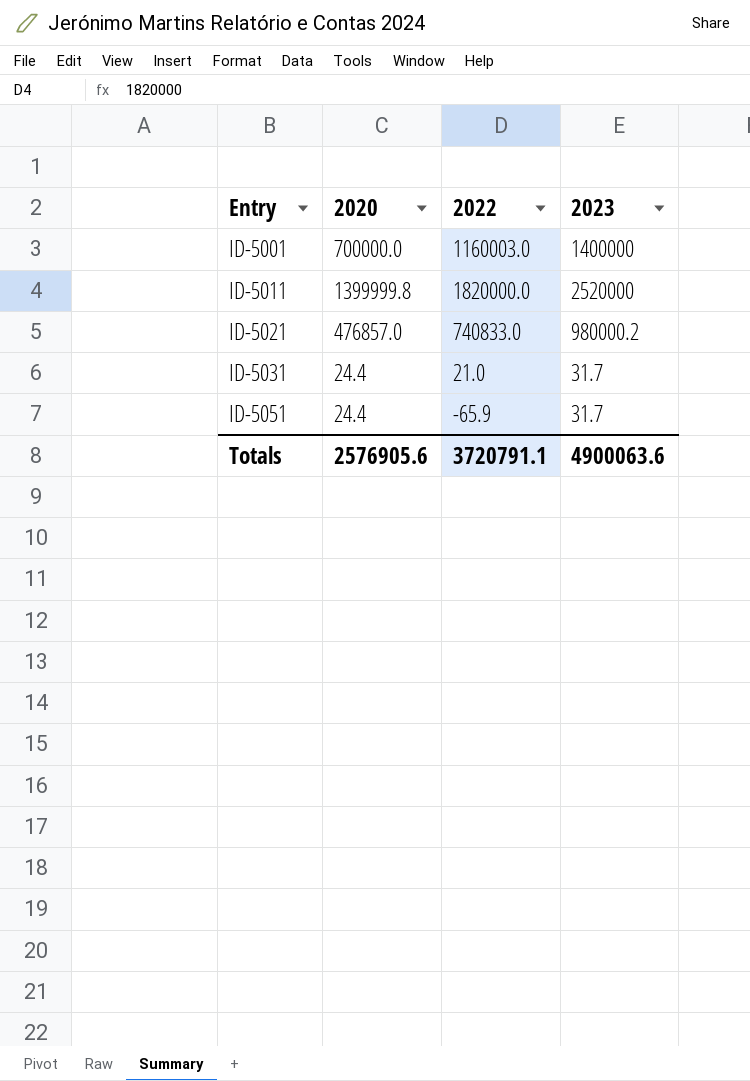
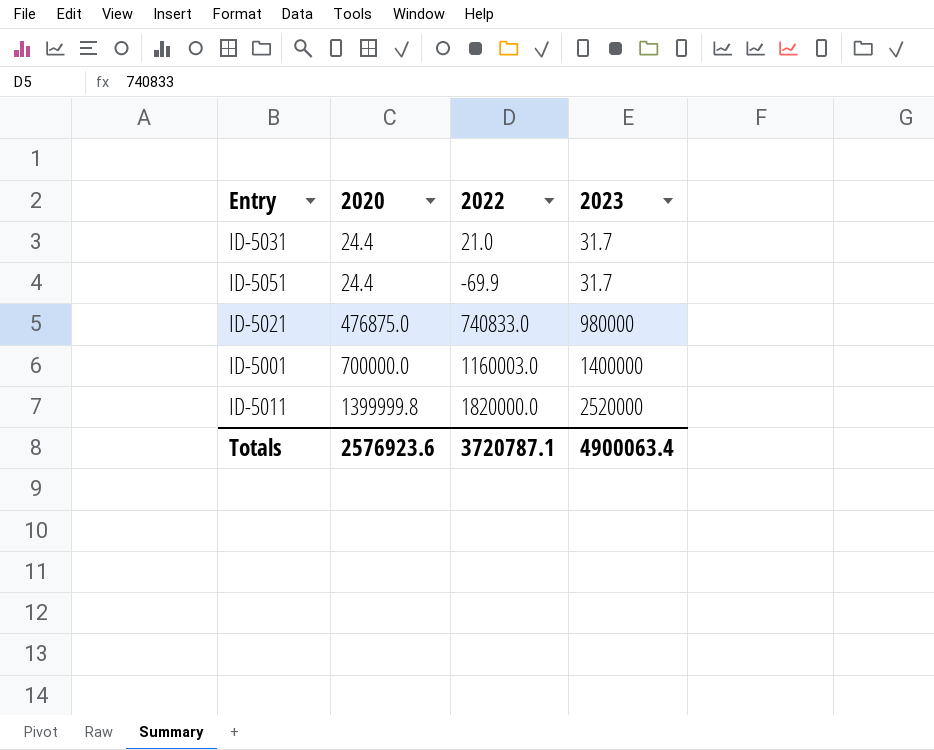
row order: Entry ascending -> 2020 ascending
ID-5051 | 2022: -65.9 -> -69.9
ID-5021 | 2020: 476857.0 -> 476875.0
ID-5021 | 2023: 980000.2 -> 980000
Totals | 2020: 2576905.6 -> 2576923.6
Totals | 2022: 3720791.1 -> 3720787.1
Totals | 2023: 4900063.6 -> 4900063.4

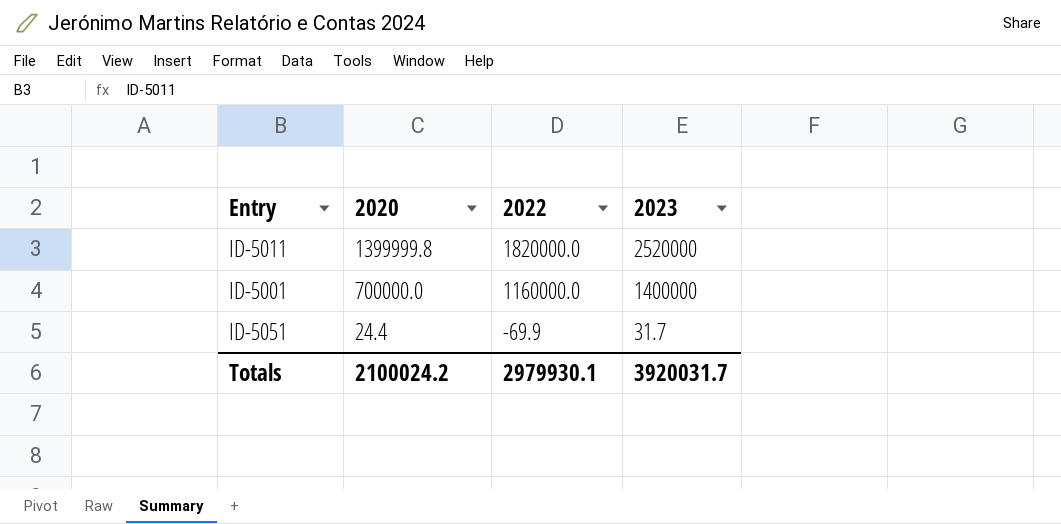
row order: 2020 ascending -> 2020 descending
row ID-5031: 24.4 | 21.0 | 31.7 -> none
row ID-5021: 476875.0 | 740833.0 | 980000 -> none
ID-5001 | 2022: 1160003.0 -> 1160000.0
Totals | 2020: 2576923.6 -> 2100024.2
Totals | 2022: 3720787.1 -> 2979930.1
Totals | 2023: 4900063.4 -> 3920031.7

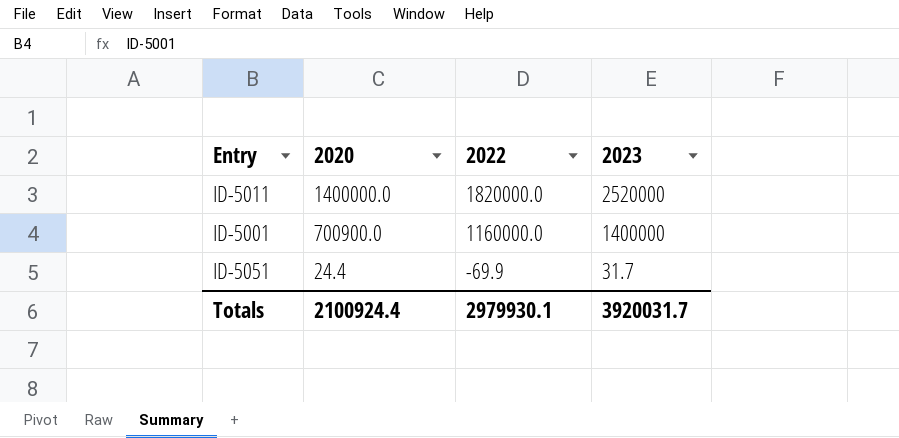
ID-5011 | 2020: 1399999.8 -> 1400000.0
ID-5001 | 2020: 700000.0 -> 700900.0
Totals | 2020: 2100024.2 -> 2100924.4

